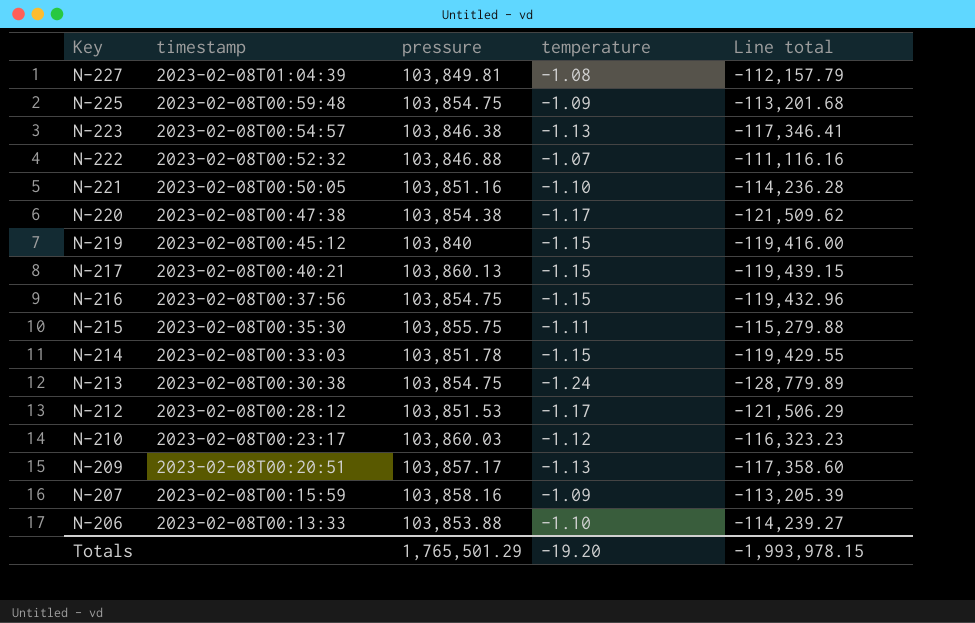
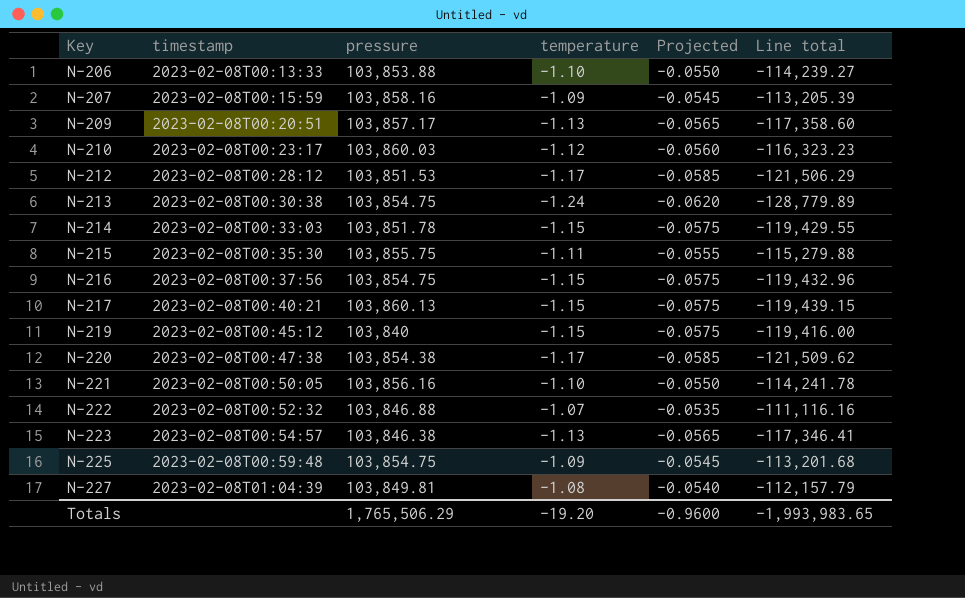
row order: Key descending -> Key ascending
column Projected | formula: none -> [temperature] * 0.05
N-221 | pressure: 103,851.16 -> 103,856.16
N-221 | Line total: -114,236.28 -> -114,241.78
Totals | pressure: 1,765,501.29 -> 1,765,506.29
Totals | Line total: -1,993,978.15 -> -1,993,983.65

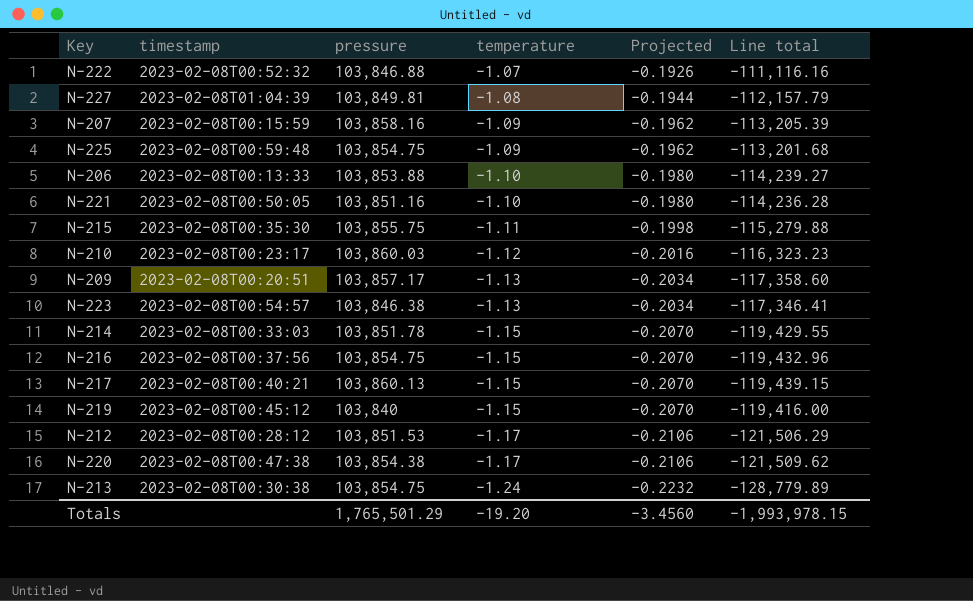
row order: Key ascending -> temperature descending
column Projected | formula: [temperature] * 0.05 -> [temperature] * 0.18
N-221 | pressure: 103,856.16 -> 103,851.16
N-221 | Line total: -114,241.78 -> -114,236.28
Totals | pressure: 1,765,506.29 -> 1,765,501.29
Totals | Projected: -0.9600 -> -3.4560
Totals | Line total: -1,993,983.65 -> -1,993,978.15

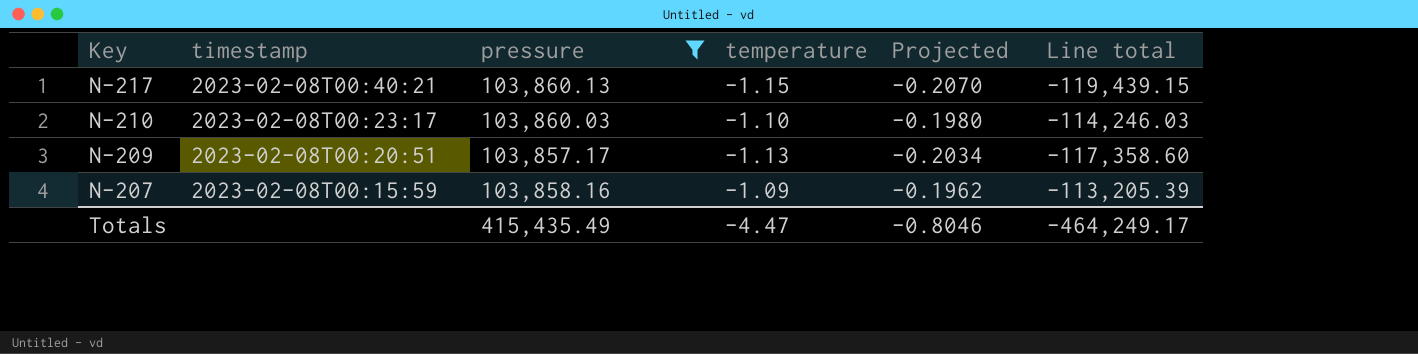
filter: none -> pressure >= 103,857.17
row order: temperature descending -> Key descending
N-210 | temperature: -1.12 -> -1.10
N-210 | Projected: -0.2016 -> -0.1980
N-210 | Line total: -116,323.23 -> -114,246.03
Totals | pressure: 1,765,501.29 -> 415,435.49
Totals | temperature: -19.20 -> -4.47
Totals | Projected: -3.4560 -> -0.8046
Totals | Line total: -1,993,978.15 -> -464,249.17

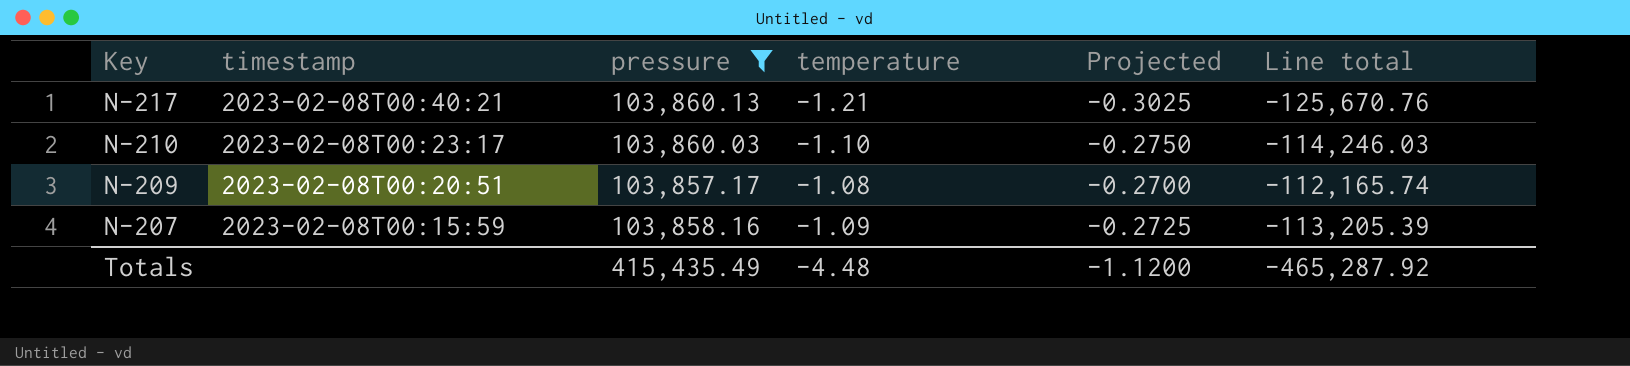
column Projected | formula: [temperature] * 0.18 -> [temperature] * 0.25
N-217 | temperature: -1.15 -> -1.21
N-217 | Line total: -119,439.15 -> -125,670.76
N-209 | temperature: -1.13 -> -1.08
N-209 | Line total: -117,358.60 -> -112,165.74
Totals | temperature: -4.47 -> -4.48
Totals | Projected: -0.8046 -> -1.1200
Totals | Line total: -464,249.17 -> -465,287.92

